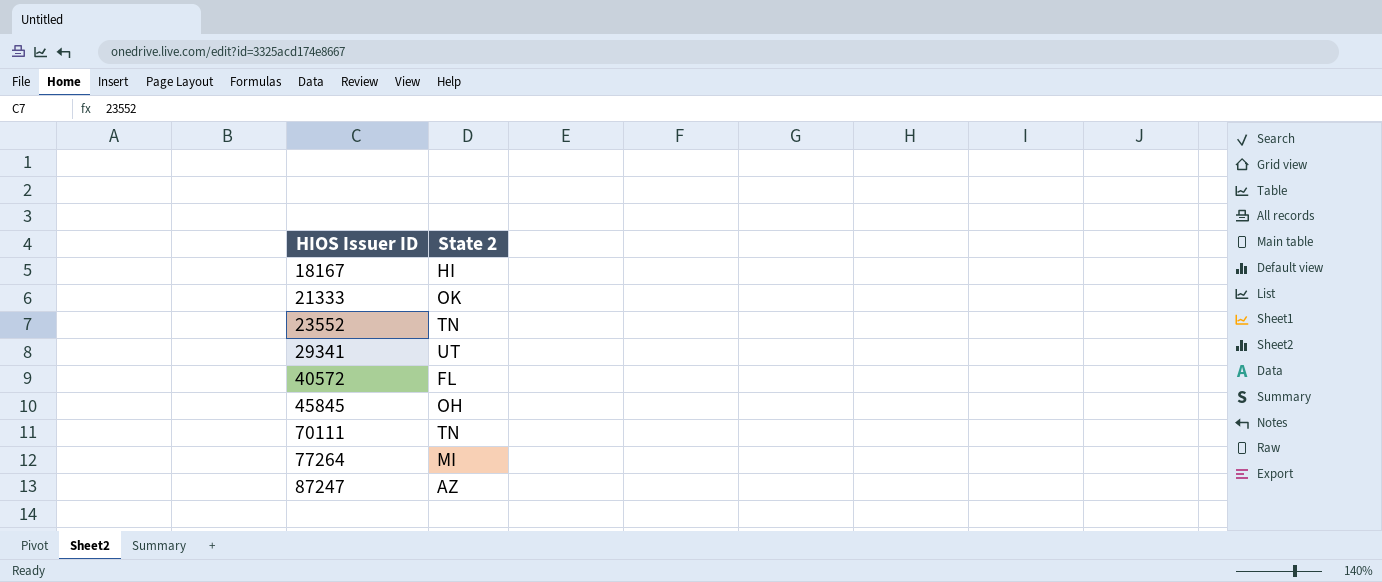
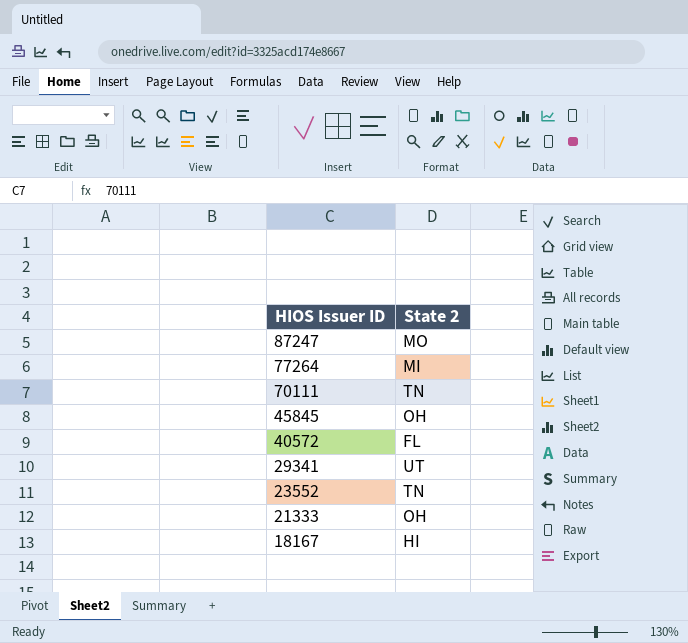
row order: HIOS Issuer ID ascending -> HIOS Issuer ID descending
87247 | State 2: AZ -> MO
21333 | State 2: OK -> OH

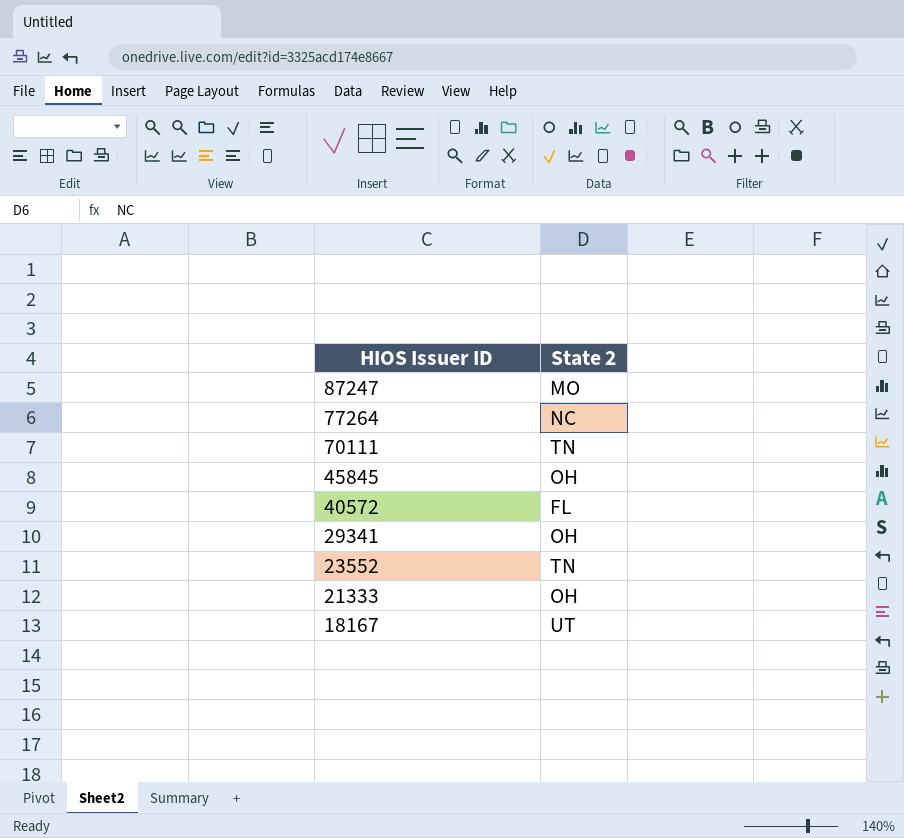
77264 | State 2: MI -> NC
29341 | State 2: UT -> OH
18167 | State 2: HI -> UT

